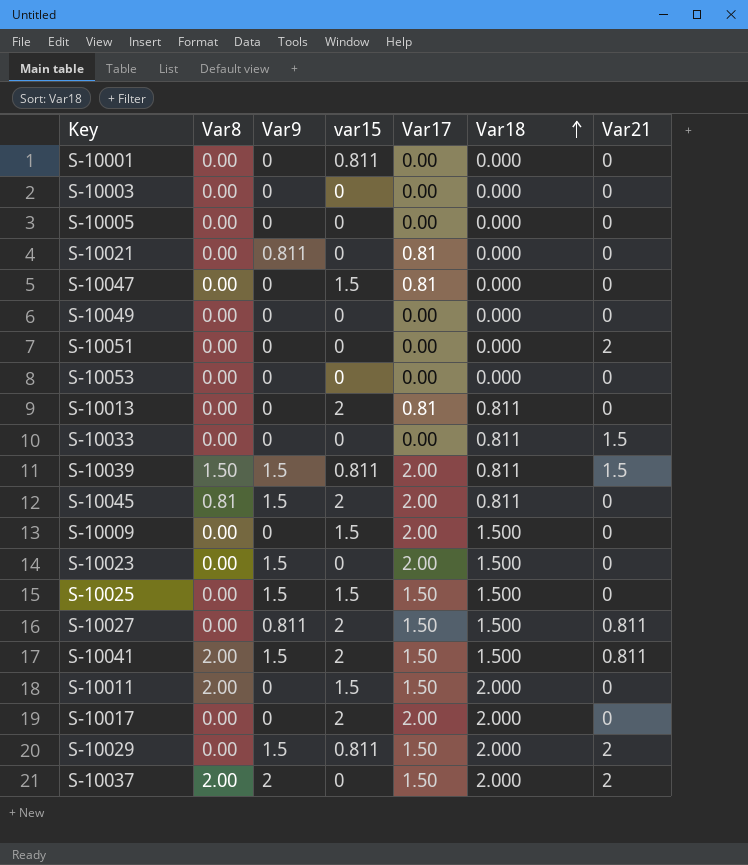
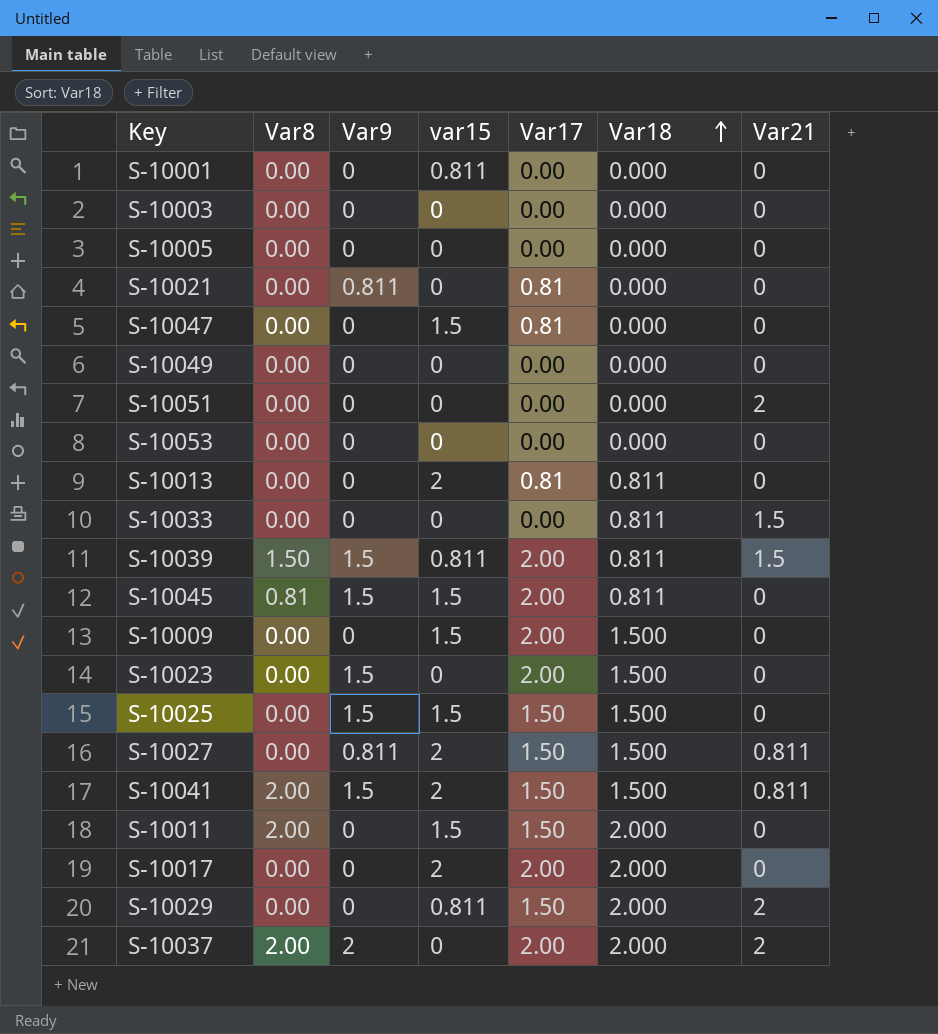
S-10045 | var15: 2 -> 1.5
S-10029 | Var9: 1.5 -> 0
S-10037 | Var17: 1.50 -> 2.00

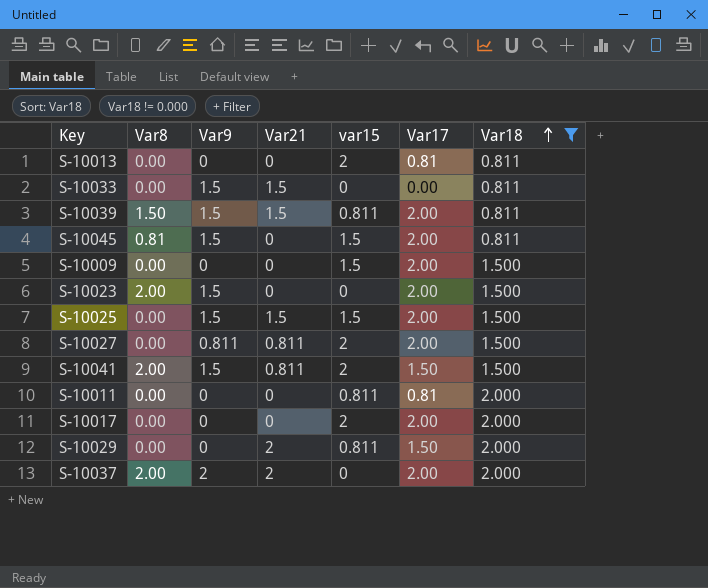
filter: none -> Var18 != 0.000
column Var21 | position: 7 -> 4
S-10033 | Var9: 0 -> 1.5
S-10023 | Var8: 0.00 -> 2.00
S-10025 | Var21: 0 -> 1.5
S-10025 | Var17: 1.50 -> 2.00
S-10027 | Var17: 1.50 -> 2.00
S-10011 | Var8: 2.00 -> 0.00
S-10011 | var15: 1.5 -> 0.811
S-10011 | Var17: 1.50 -> 0.81

